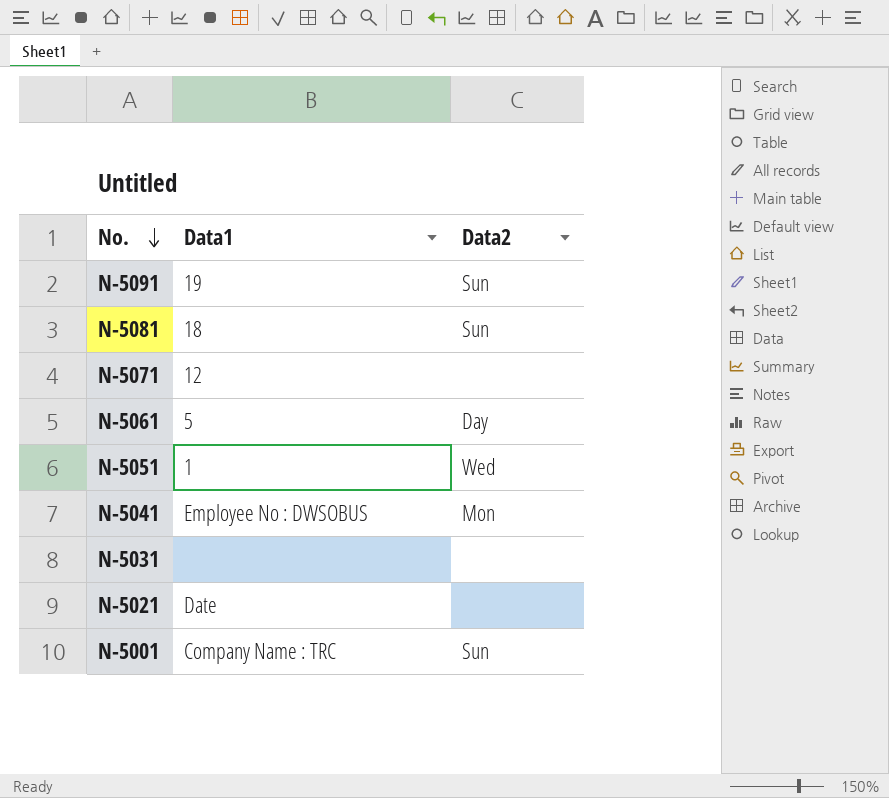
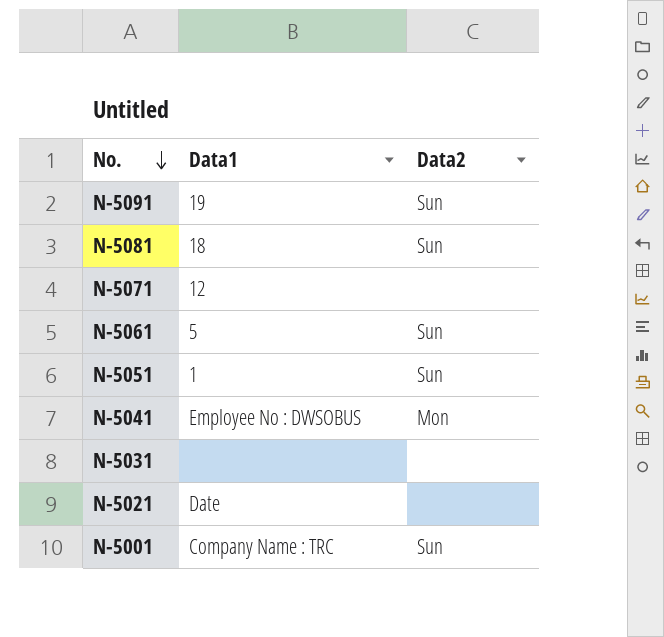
N-5061 | Data2: Day -> Sun
N-5051 | Data2: Wed -> Sun

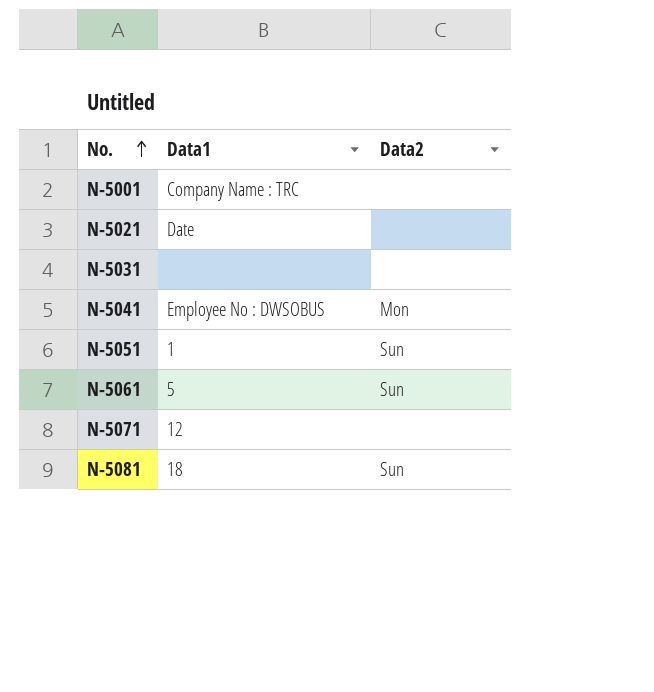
row order: No. descending -> No. ascending
row N-5091: 19 | Sun -> none
N-5001 | Data2: Sun -> none

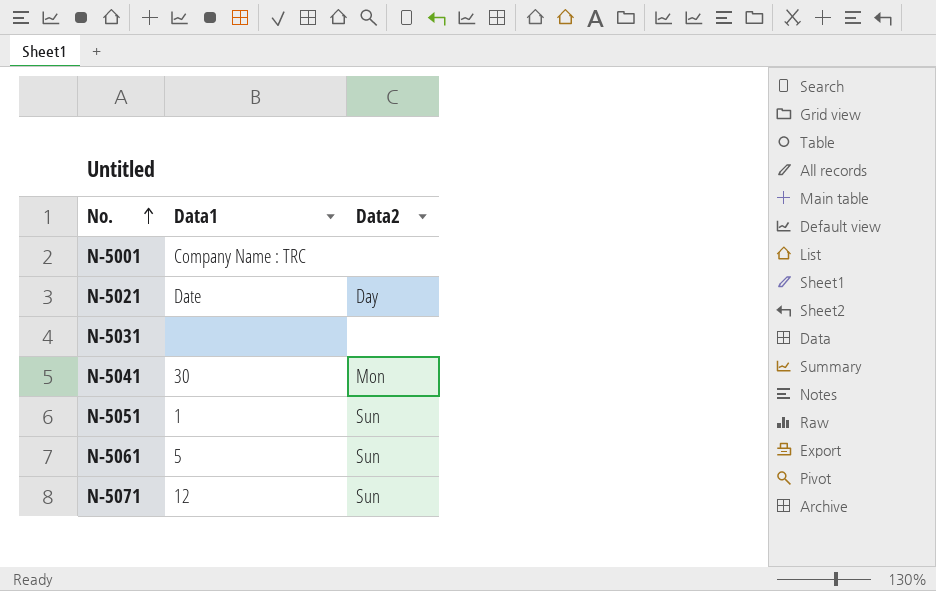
row N-5081: 18 | Sun -> none
N-5021 | Data2: none -> Day
N-5041 | Data1: Employee No : DWSOBUS -> 30
N-5071 | Data2: none -> Sun

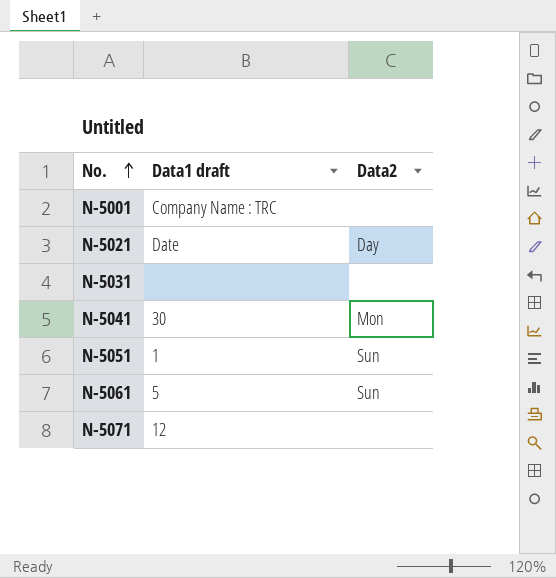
column name: Data1 -> Data1 draft
N-5071 | Data2: Sun -> none

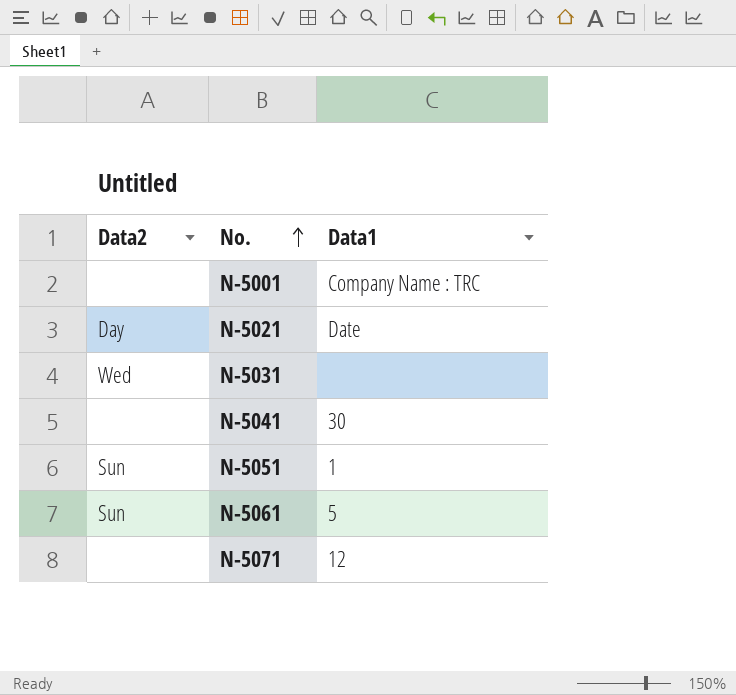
column Data2 | position: 3 -> 1
column name: Data1 draft -> Data1
N-5031 | Data2: none -> Wed
N-5041 | Data2: Mon -> none

